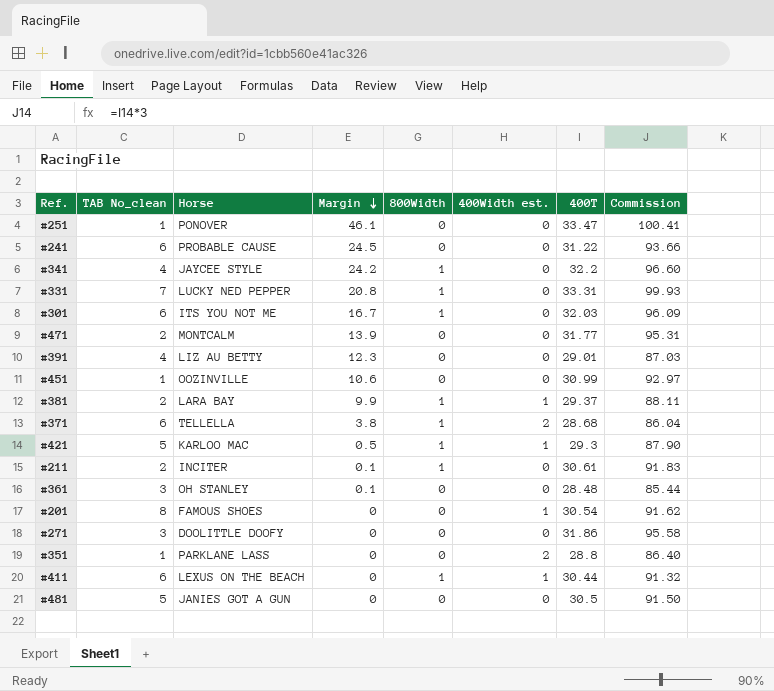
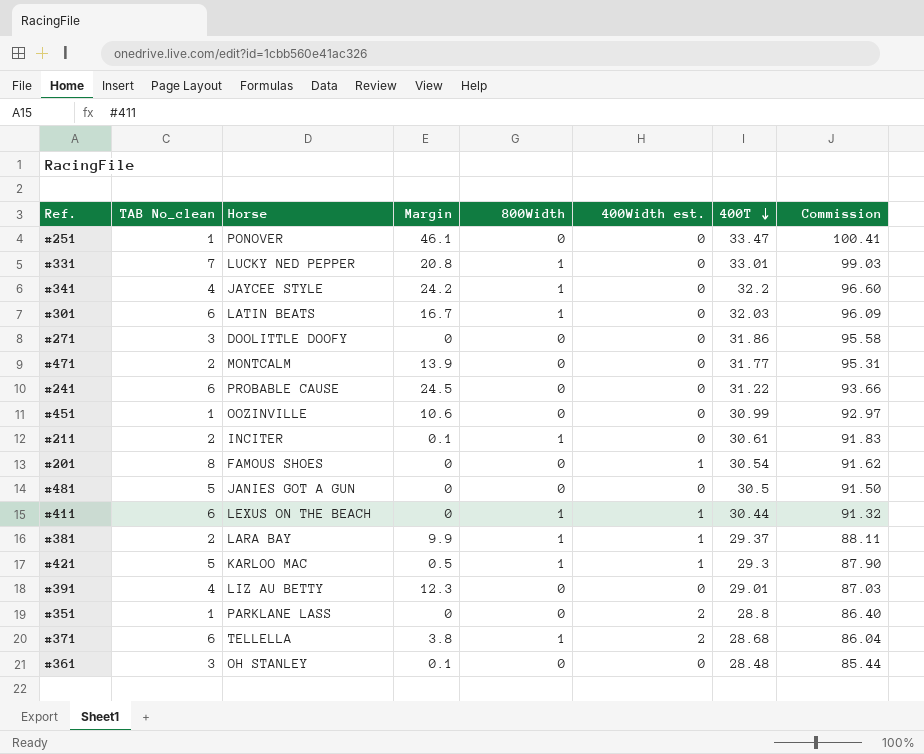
row order: Margin descending -> 400T descending
#331 | 400T: 33.31 -> 33.01
#331 | Commission: 99.93 -> 99.03
#301 | Horse: ITS YOU NOT ME -> LATIN BEATS

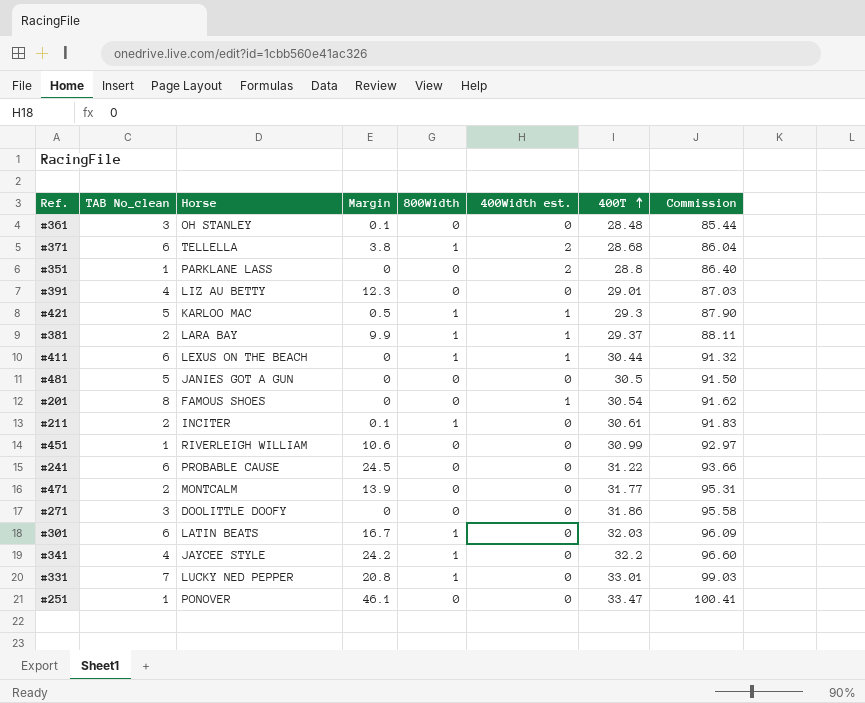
row order: 400T descending -> 400T ascending
#451 | Horse: OOZINVILLE -> RIVERLEIGH WILLIAM

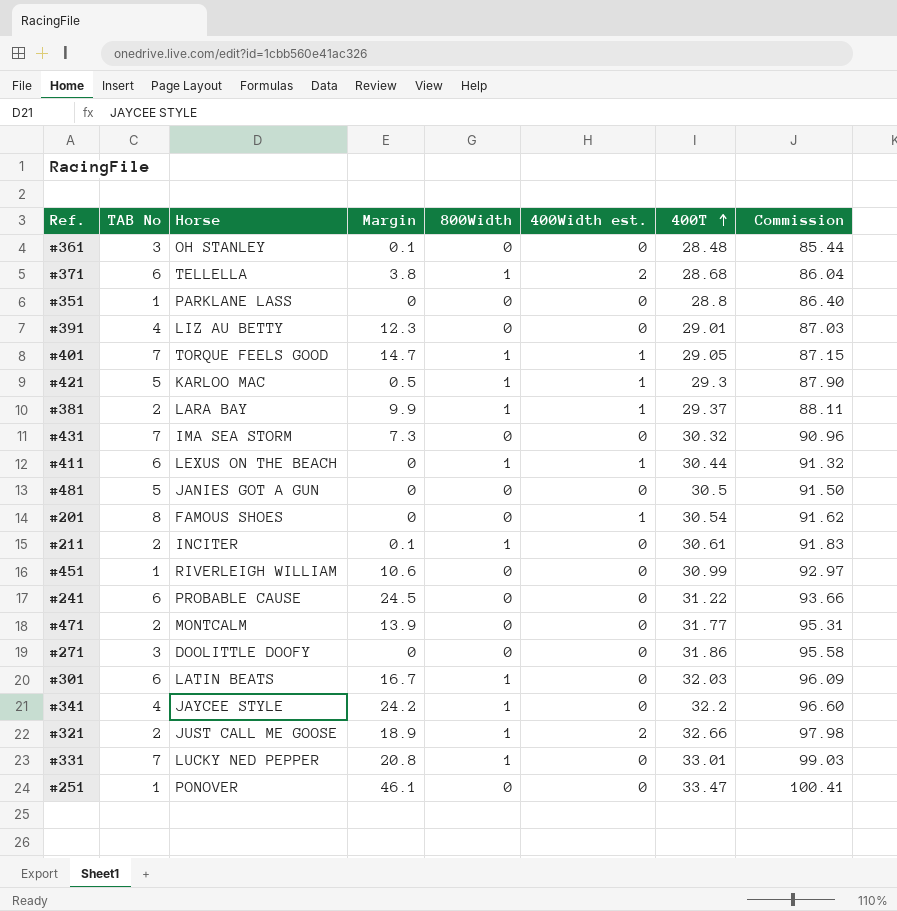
column name: TAB No_clean -> TAB No
#351 | 400Width est.: 2 -> 0
row #401: none -> 7 | TORQUE FEELS GOOD | 14.7 | 1 | 1 | 29.05 | 87.15
row #431: none -> 7 | IMA SEA STORM | 7.3 | 0 | 0 | 30.32 | 90.96
row #321: none -> 2 | JUST CALL ME GOOSE | 18.9 | 1 | 2 | 32.66 | 97.98

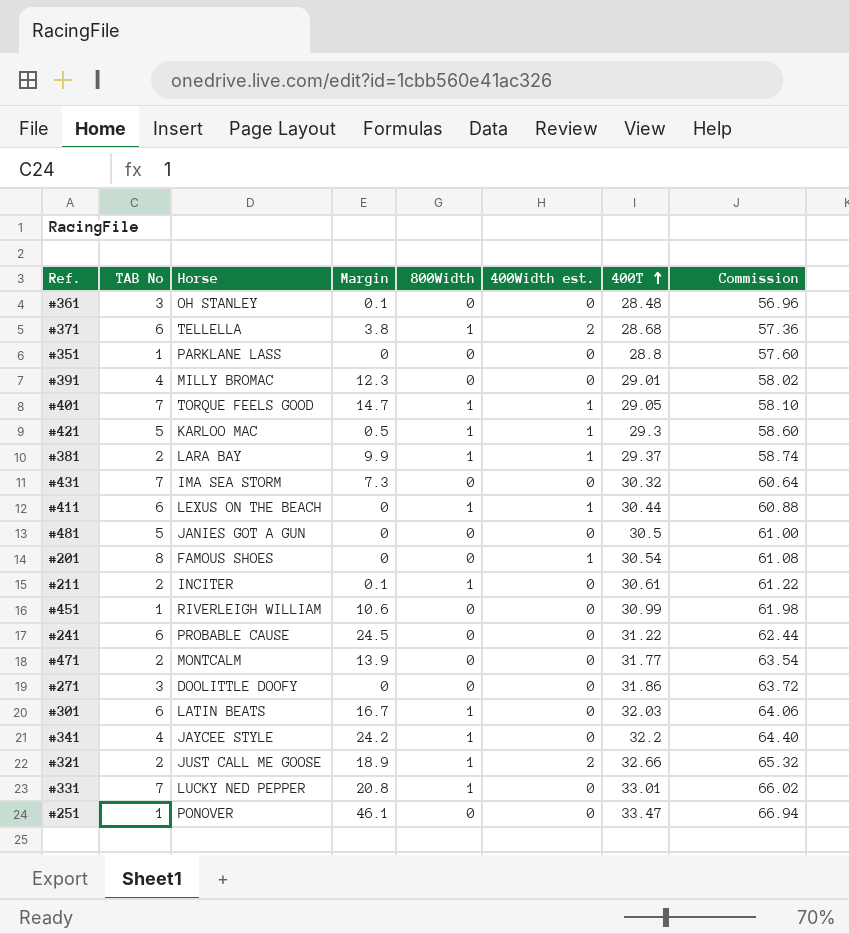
column Commission | formula: [400T] * 3 -> [400T] * 2
#391 | Horse: LIZ AU BETTY -> MILLY BROMAC

